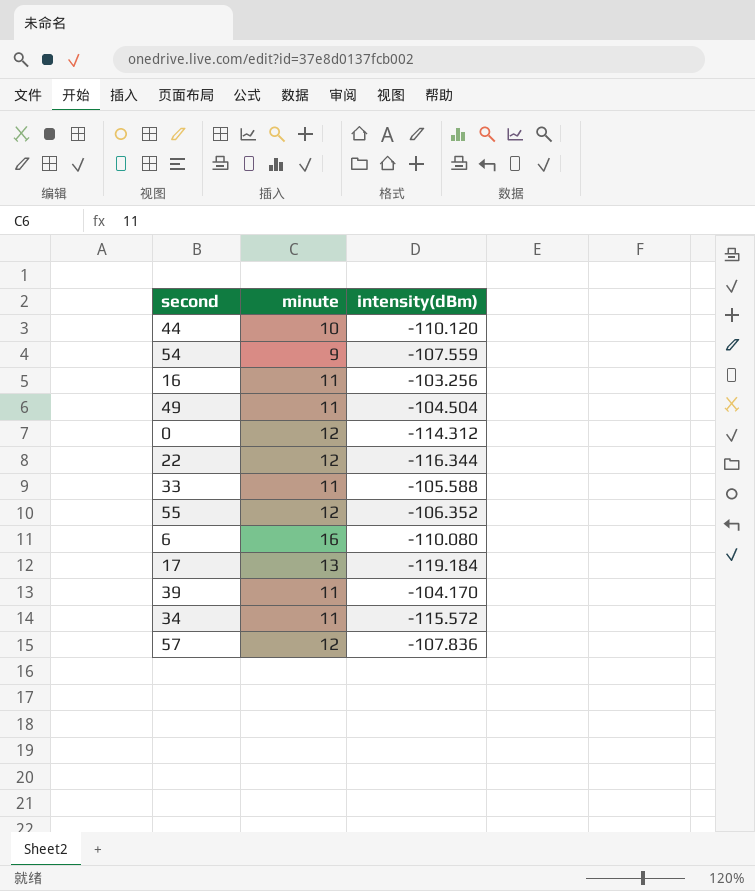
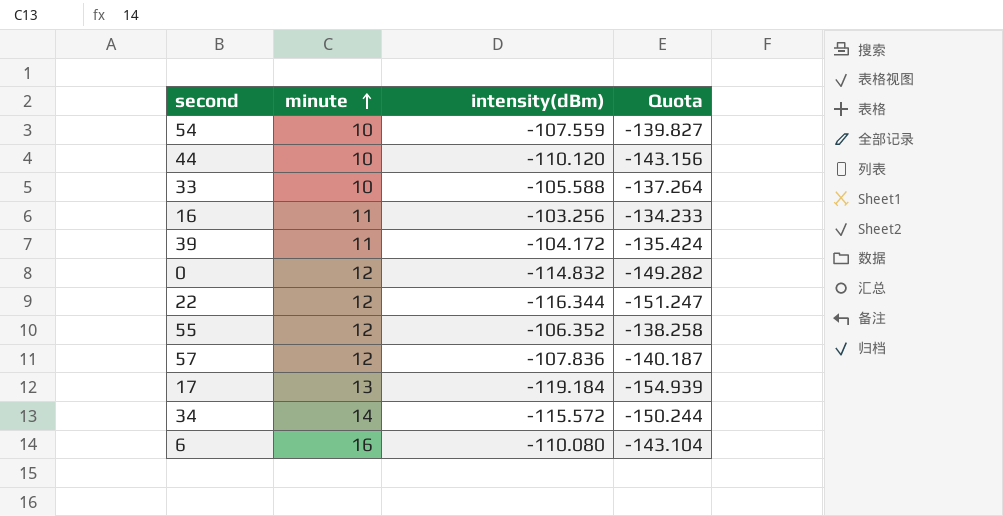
row order: none -> minute ascending
column Quota | formula: none -> [intensity(dBm)] * 1.3
row 49: 11 | -104.504 -> none
54 | minute: 9 -> 10
33 | minute: 11 -> 10
39 | intensity(dBm): -104.170 -> -104.172
0 | intensity(dBm): -114.312 -> -114.832
34 | minute: 11 -> 14

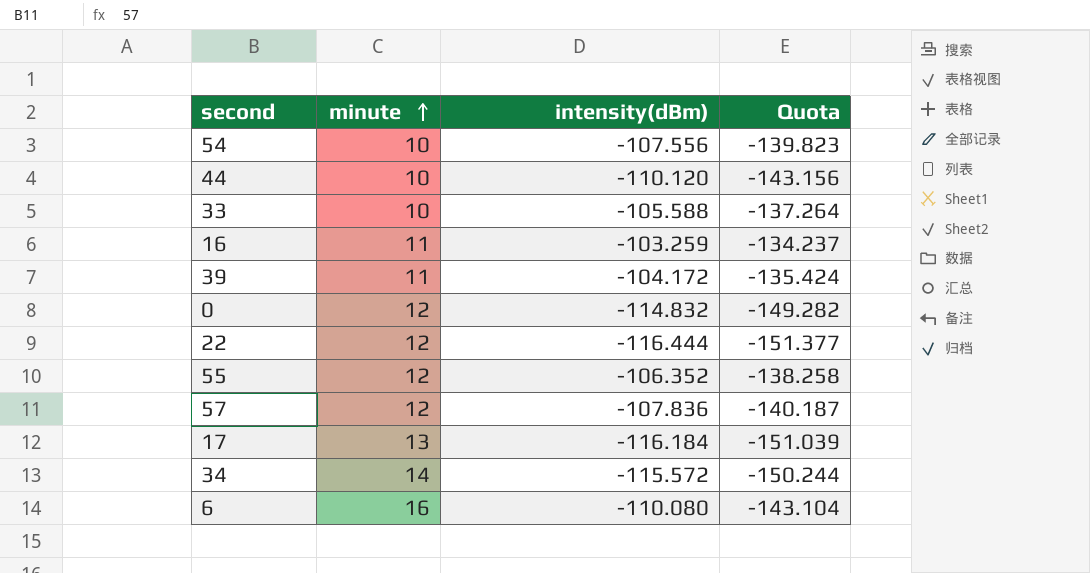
54 | intensity(dBm): -107.559 -> -107.556
54 | Quota: -139.827 -> -139.823
16 | intensity(dBm): -103.256 -> -103.259
16 | Quota: -134.233 -> -134.237
22 | intensity(dBm): -116.344 -> -116.444
22 | Quota: -151.247 -> -151.377
17 | intensity(dBm): -119.184 -> -116.184
17 | Quota: -154.939 -> -151.039

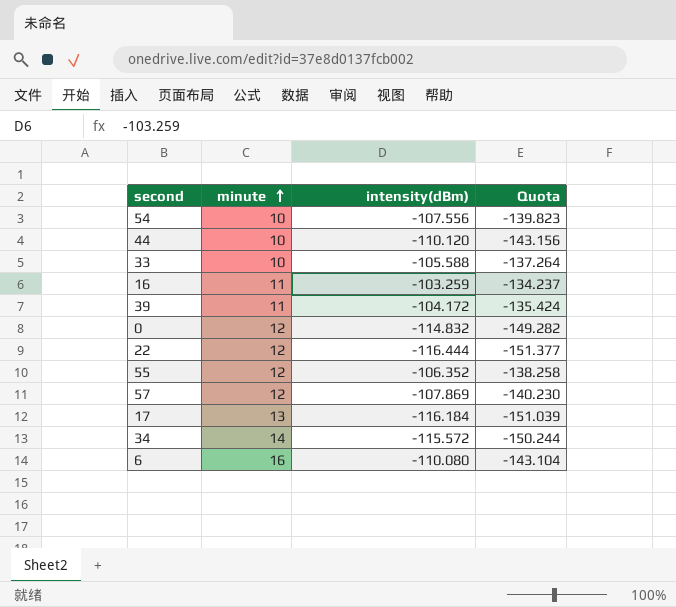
57 | intensity(dBm): -107.836 -> -107.869
57 | Quota: -140.187 -> -140.230

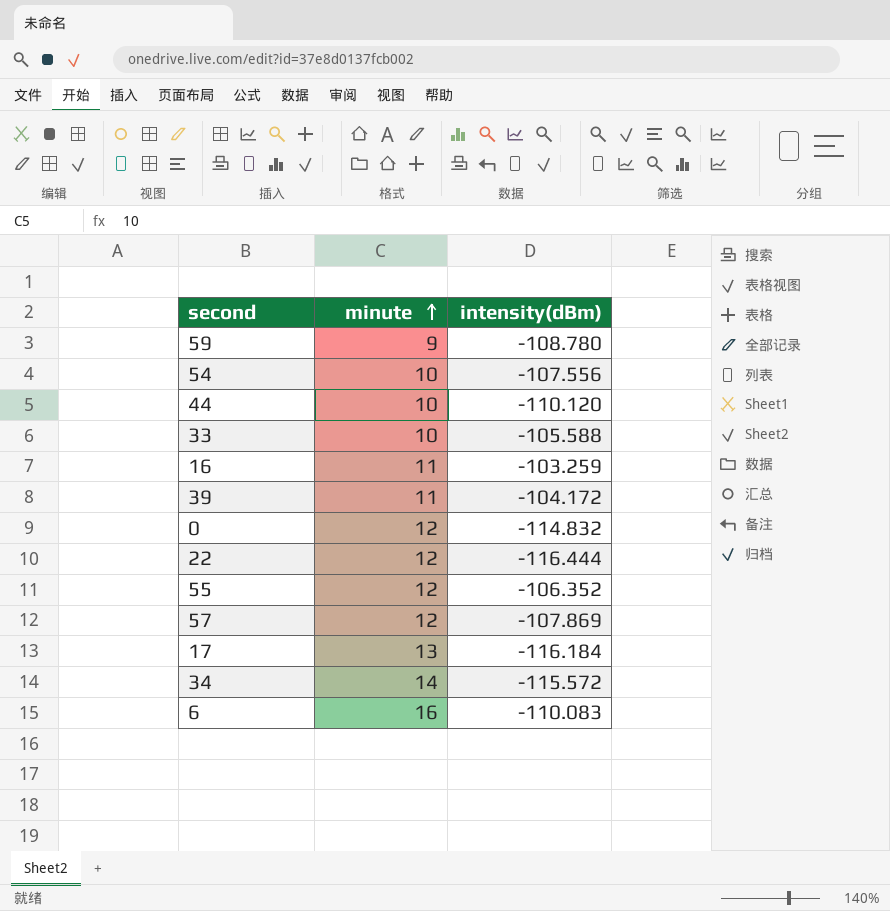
column Quota | formula: [intensity(dBm)] * 1.3 -> none
row 59: none -> 9 | -108.780
6 | intensity(dBm): -110.080 -> -110.083

